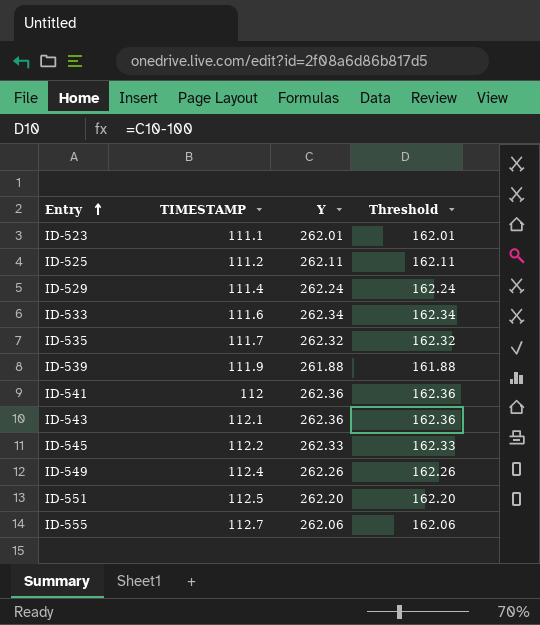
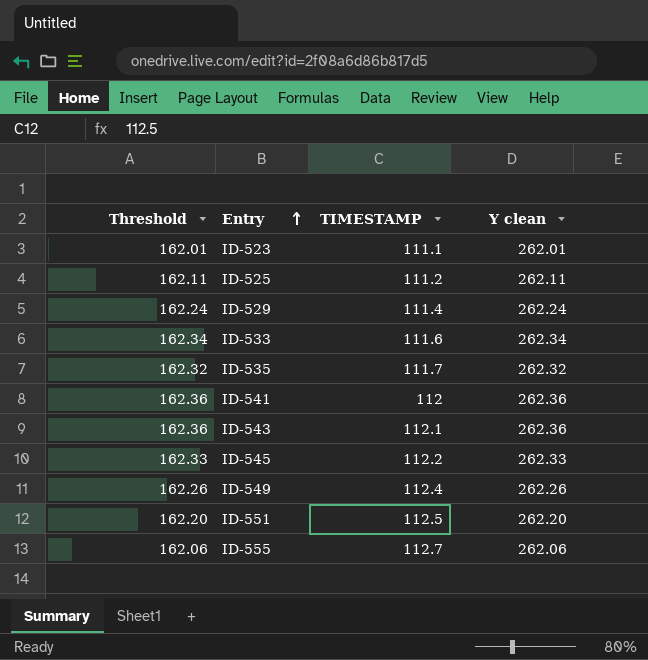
column Threshold | position: 4 -> 1
column name: Y -> Y clean
row ID-539: 111.9 | 261.88 | 161.88 -> none

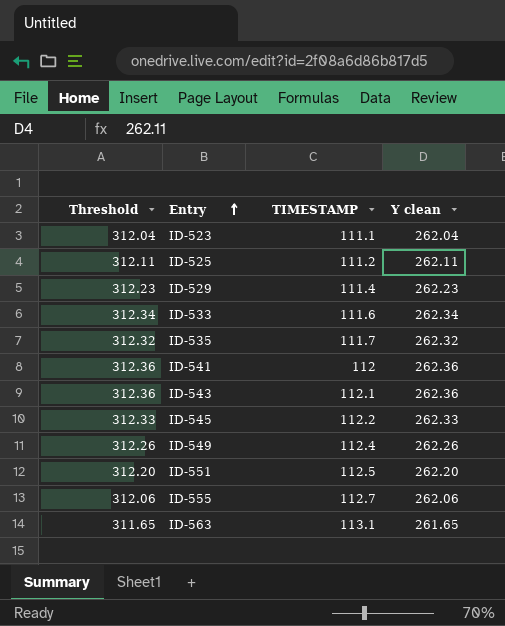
column Threshold | formula: [Y clean] - 100 -> [Y clean] + 50
ID-523 | Y clean: 262.01 -> 262.04
ID-529 | Y clean: 262.24 -> 262.23
row ID-563: none -> 311.65 | 113.1 | 261.65

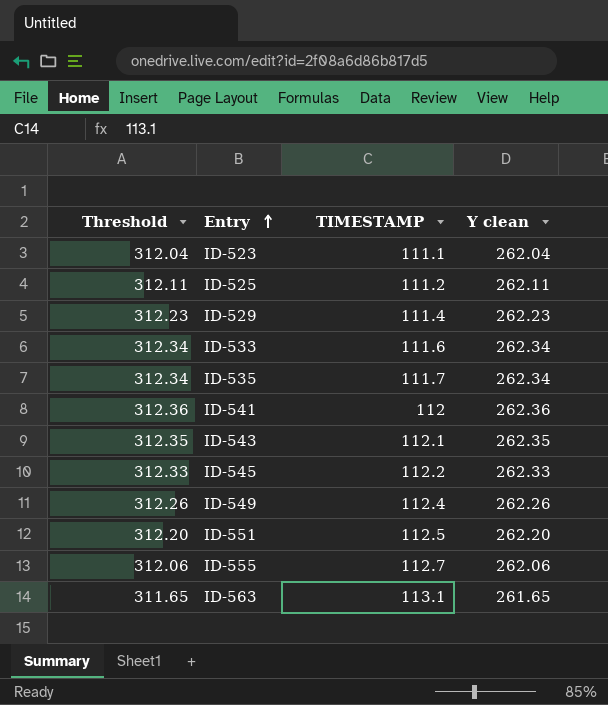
ID-535 | Threshold: 312.32 -> 312.34
ID-535 | Y clean: 262.32 -> 262.34
ID-543 | Threshold: 312.36 -> 312.35
ID-543 | Y clean: 262.36 -> 262.35

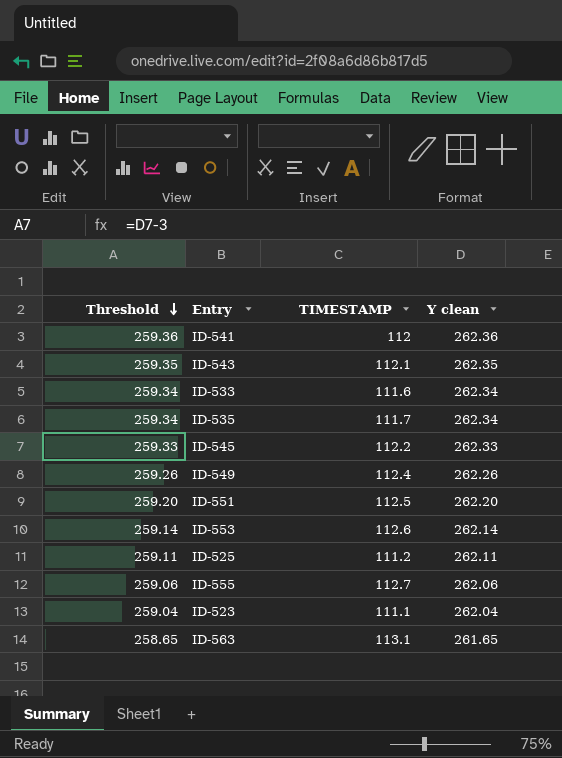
row order: Entry ascending -> Threshold descending
column Threshold | formula: [Y clean] + 50 -> [Y clean] - 3
row ID-529: 312.23 | 111.4 | 262.23 -> none
row ID-553: none -> 259.14 | 112.6 | 262.14

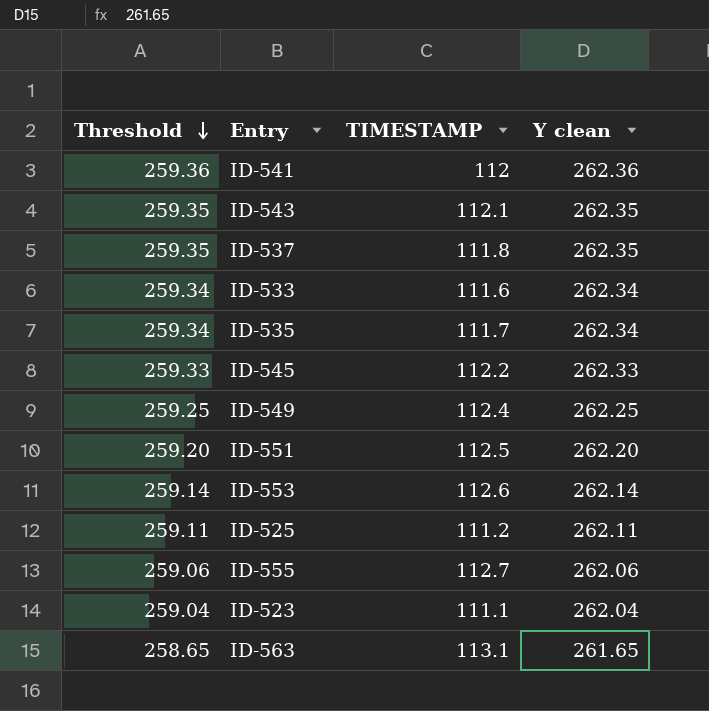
row ID-537: none -> 259.35 | 111.8 | 262.35
ID-549 | Threshold: 259.26 -> 259.25
ID-549 | Y clean: 262.26 -> 262.25

